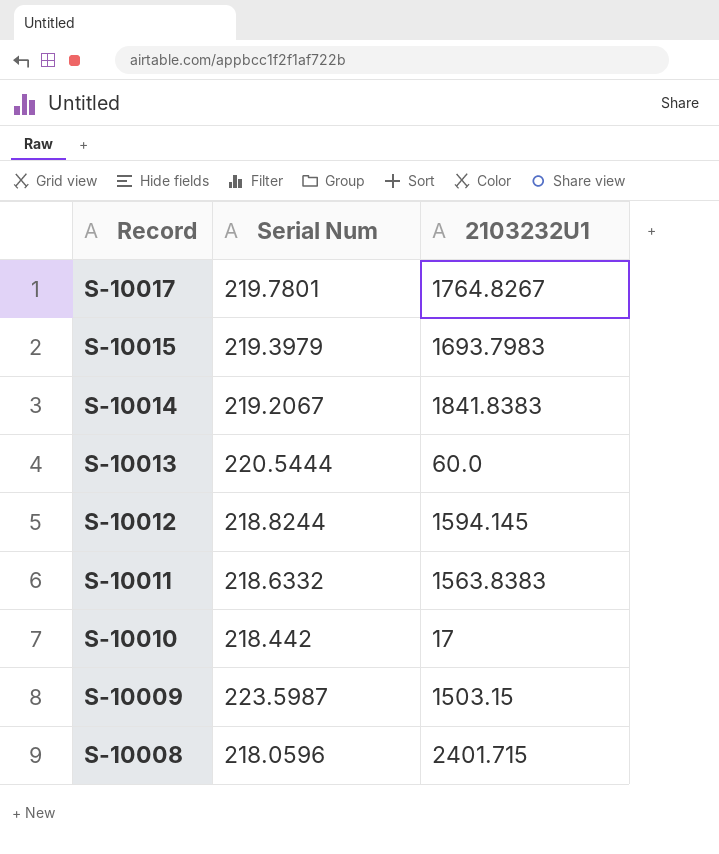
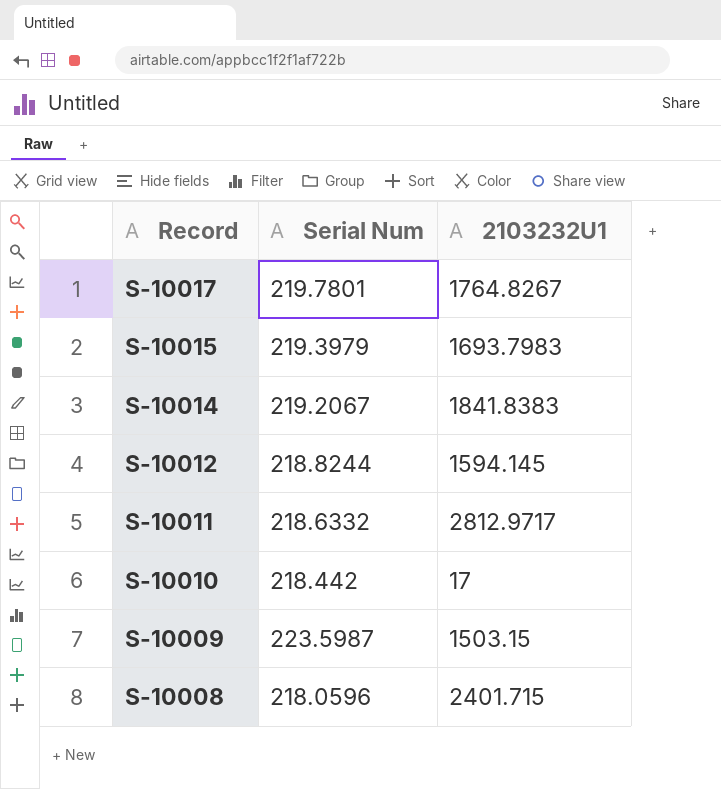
row S-10013: 220.5444 | 60.0 -> none
S-10011 | 2103232U1: 1563.8383 -> 2812.9717

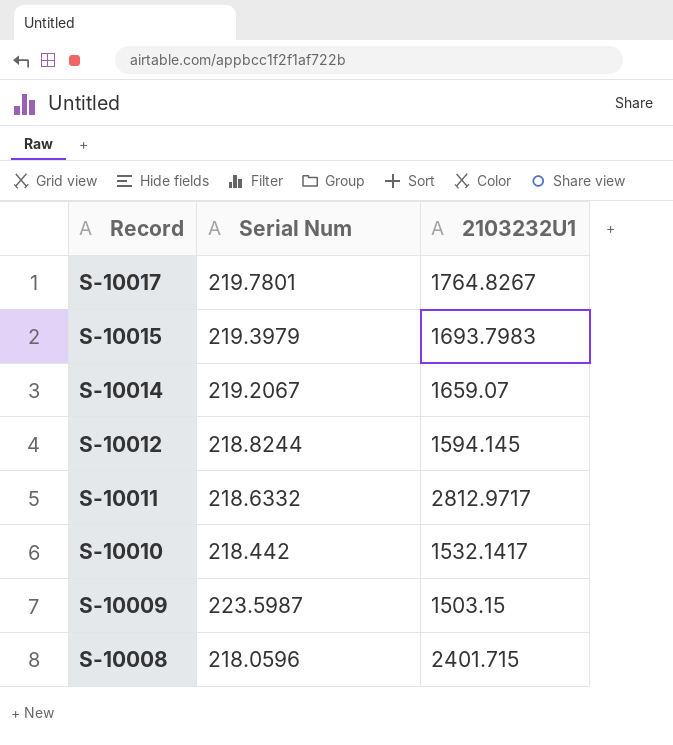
S-10014 | 2103232U1: 1841.8383 -> 1659.07
S-10010 | 2103232U1: 17 -> 1532.1417

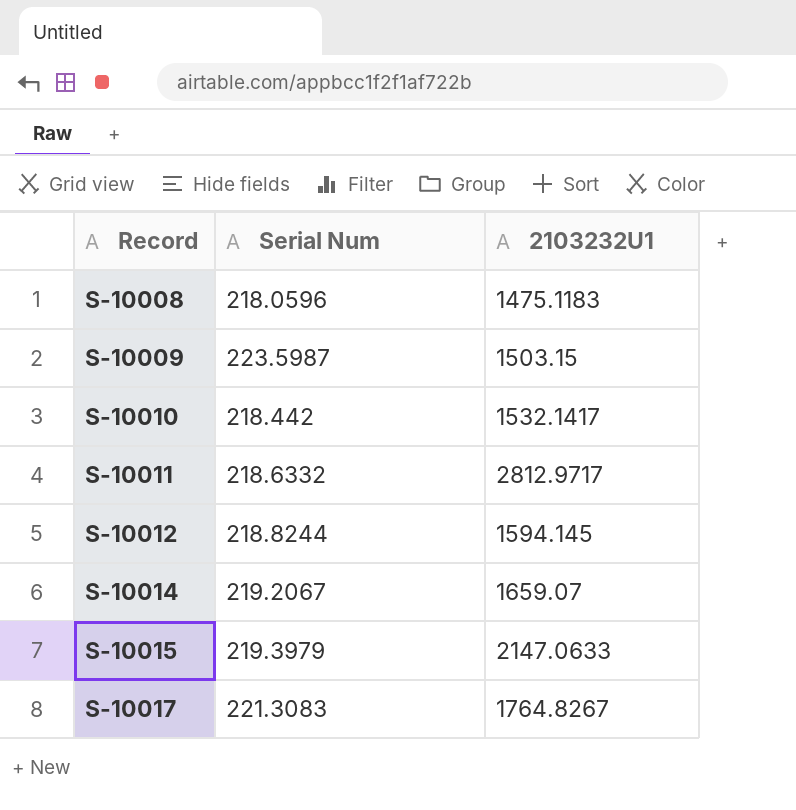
row order: Record descending -> Record ascending
S-10008 | 2103232U1: 2401.715 -> 1475.1183
S-10015 | 2103232U1: 1693.7983 -> 2147.0633
S-10017 | Serial Num: 219.7801 -> 221.3083

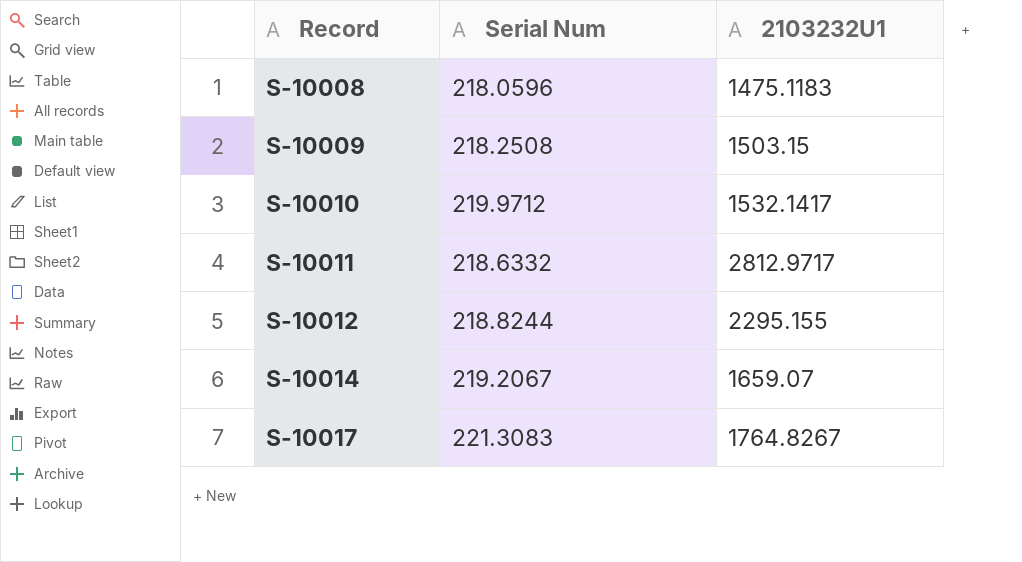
row S-10015: 219.3979 | 2147.0633 -> none
S-10009 | Serial Num: 223.5987 -> 218.2508
S-10010 | Serial Num: 218.442 -> 219.9712
S-10012 | 2103232U1: 1594.145 -> 2295.155

